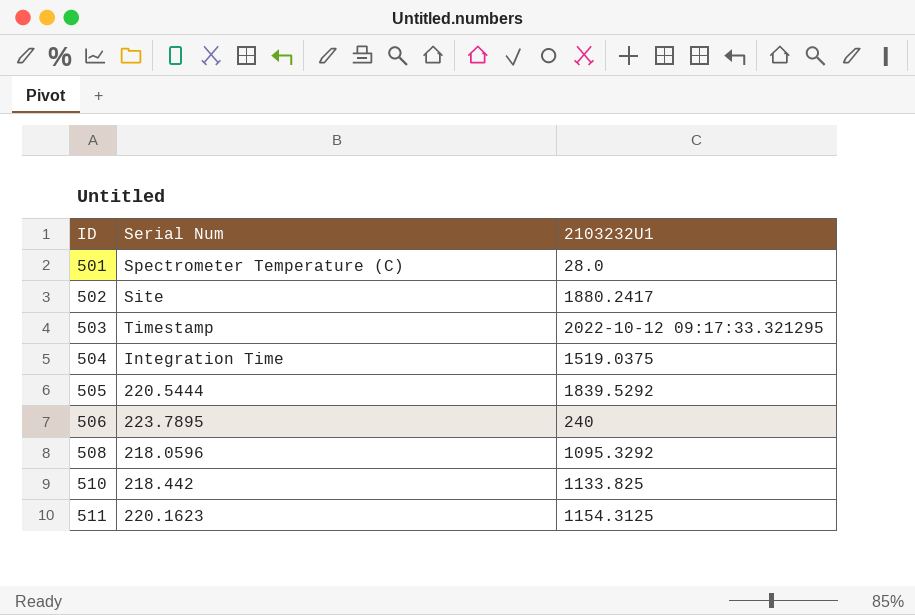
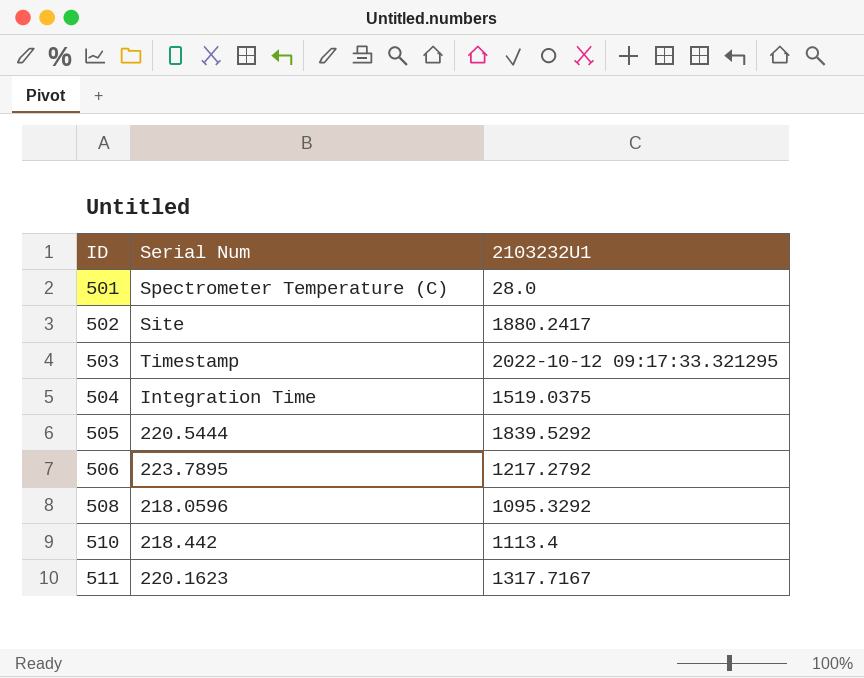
506 | 2103232U1: 240 -> 1217.2792
510 | 2103232U1: 1133.825 -> 1113.4
511 | 2103232U1: 1154.3125 -> 1317.7167

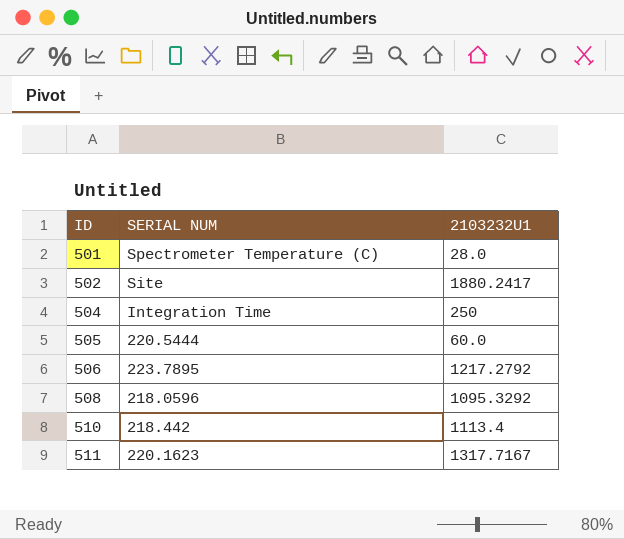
column name: Serial Num -> SERIAL NUM
row 503: Timestamp | 2022-10-12 09:17:33.321295 -> none
504 | 2103232U1: 1519.0375 -> 250
505 | 2103232U1: 1839.5292 -> 60.0

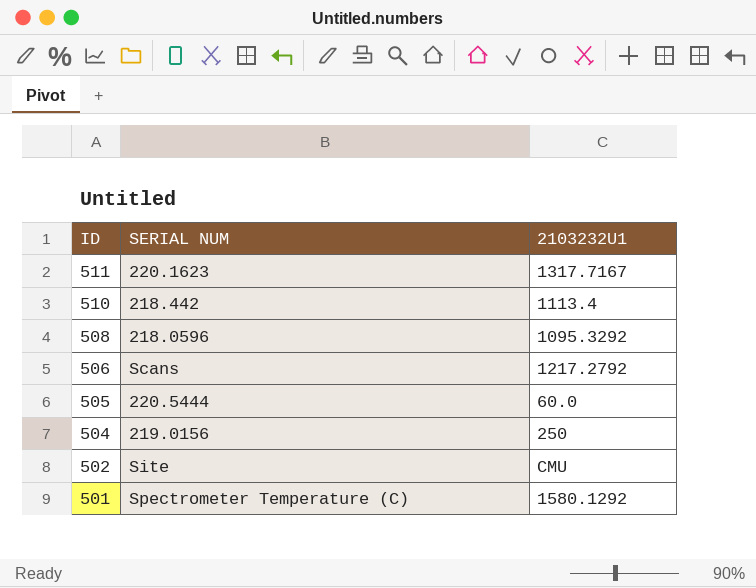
row order: ID ascending -> ID descending
506 | SERIAL NUM: 223.7895 -> Scans
504 | SERIAL NUM: Integration Time -> 219.0156
502 | 2103232U1: 1880.2417 -> CMU
501 | 2103232U1: 28.0 -> 1580.1292

